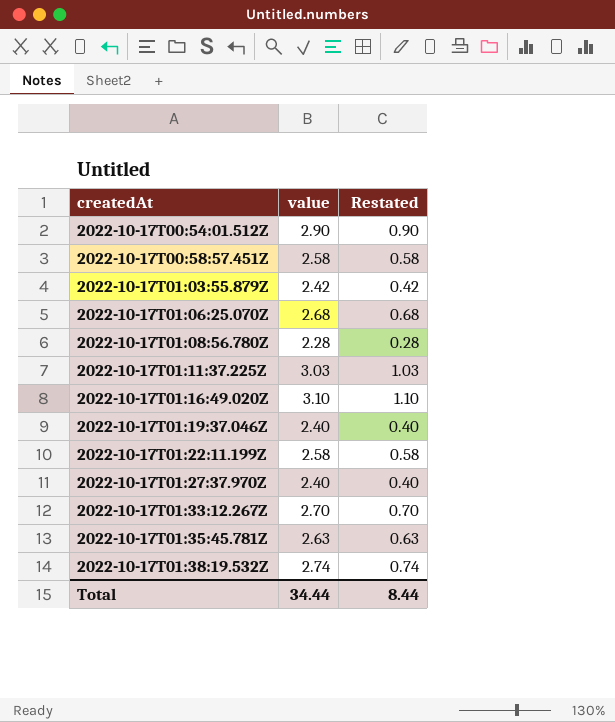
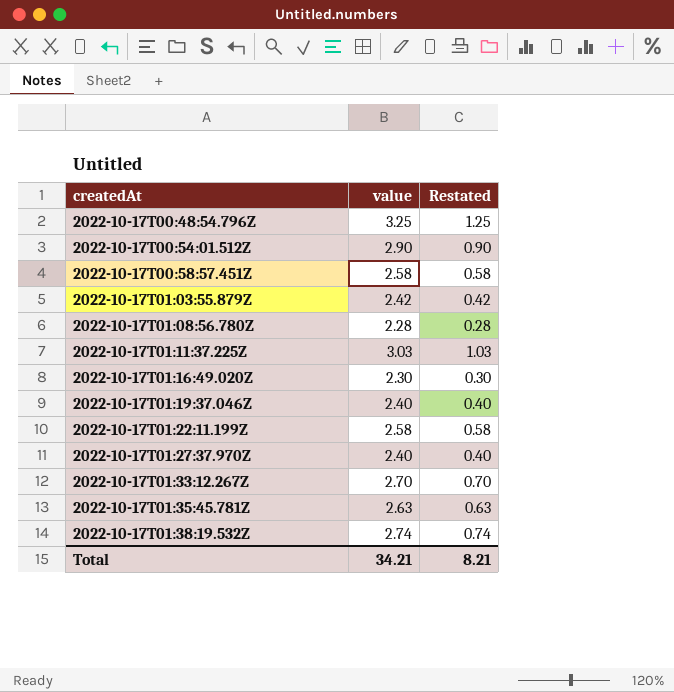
row 2022-10-17T01:06:25.070Z: 2.68 | 0.68 -> none
row 2022-10-17T00:48:54.796Z: none -> 3.25 | 1.25
2022-10-17T01:16:49.020Z | value: 3.10 -> 2.30
2022-10-17T01:16:49.020Z | Restated: 1.10 -> 0.30
Total | value: 34.44 -> 34.21
Total | Restated: 8.44 -> 8.21

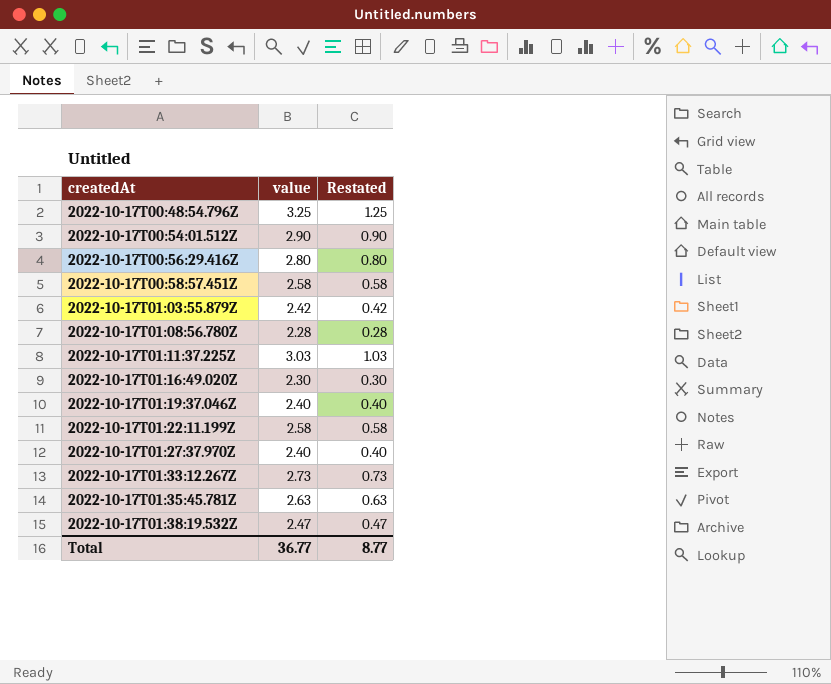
row 2022-10-17T00:56:29.416Z: none -> 2.80 | 0.80
2022-10-17T01:33:12.267Z | value: 2.70 -> 2.73
2022-10-17T01:33:12.267Z | Restated: 0.70 -> 0.73
2022-10-17T01:38:19.532Z | value: 2.74 -> 2.47
2022-10-17T01:38:19.532Z | Restated: 0.74 -> 0.47
Total | value: 34.21 -> 36.77
Total | Restated: 8.21 -> 8.77

